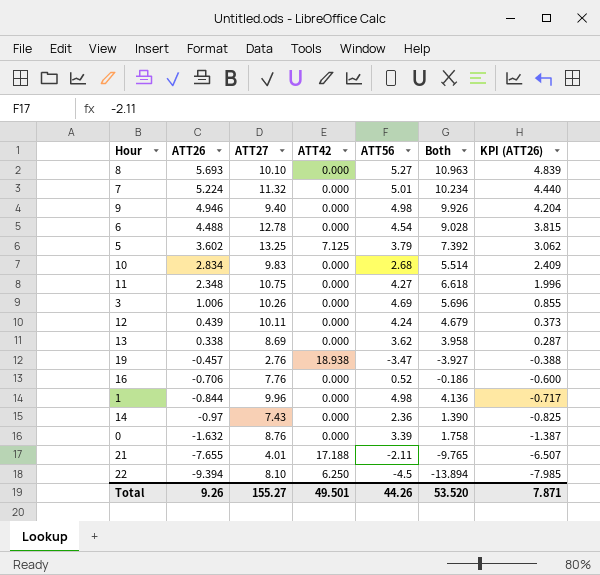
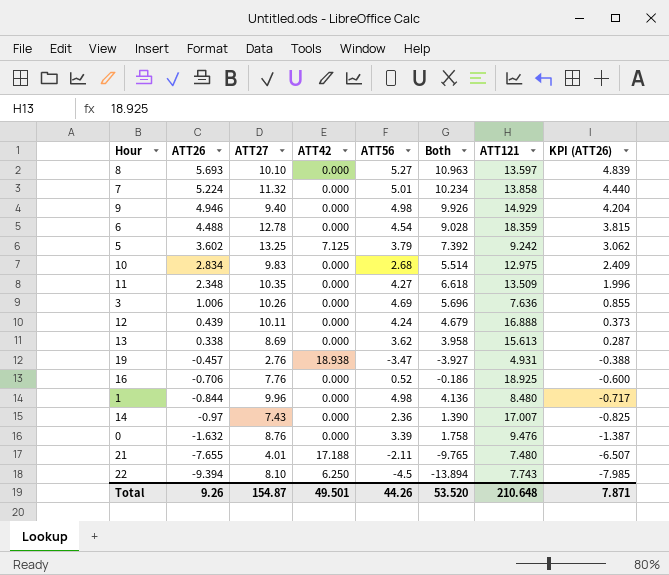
column ATT121 | position: none -> 7
11 | ATT27: 10.75 -> 10.35
Total | ATT27: 155.27 -> 154.87

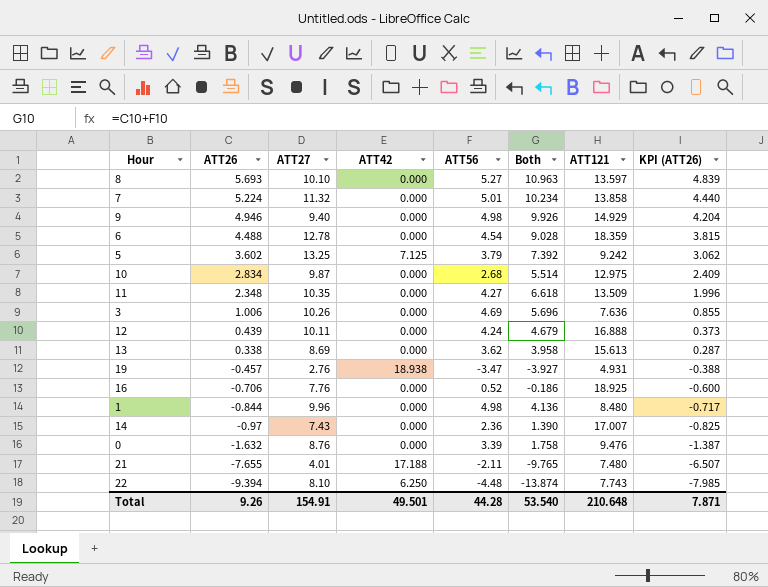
10 | ATT27: 9.83 -> 9.87
22 | ATT56: -4.5 -> -4.48
22 | Both: -13.894 -> -13.874
Total | ATT27: 154.87 -> 154.91
Total | ATT56: 44.26 -> 44.28
Total | Both: 53.520 -> 53.540

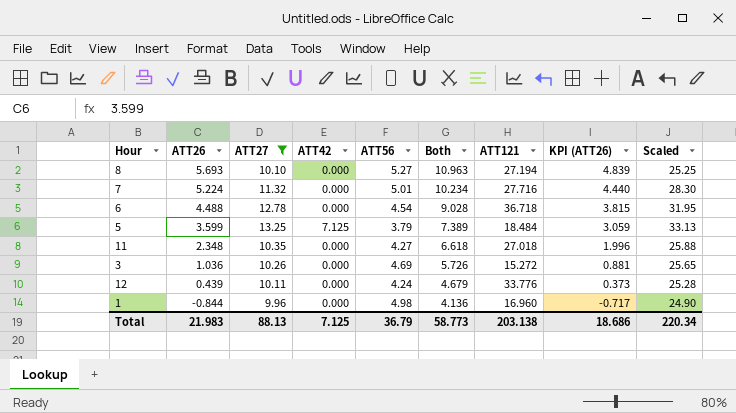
filter: none -> ATT27 >= 9.96
column Scaled | formula: none -> [ATT27] * 2.5
8 | ATT121: 13.597 -> 27.194
7 | ATT121: 13.858 -> 27.716
6 | ATT121: 18.359 -> 36.718
5 | ATT26: 3.602 -> 3.599
5 | Both: 7.392 -> 7.389
5 | ATT121: 9.242 -> 18.484
5 | KPI (ATT26): 3.062 -> 3.059
11 | ATT121: 13.509 -> 27.018
3 | ATT26: 1.006 -> 1.036
3 | Both: 5.696 -> 5.726
3 | ATT121: 7.636 -> 15.272
3 | KPI (ATT26): 0.855 -> 0.881
12 | ATT121: 16.888 -> 33.776
1 | ATT121: 8.480 -> 16.960
Total | ATT26: 9.26 -> 21.983
Total | ATT27: 154.91 -> 88.13
Total | ATT42: 49.501 -> 7.125
Total | ATT56: 44.28 -> 36.79
Total | Both: 53.540 -> 58.773
Total | ATT121: 210.648 -> 203.138
Total | KPI (ATT26): 7.871 -> 18.686

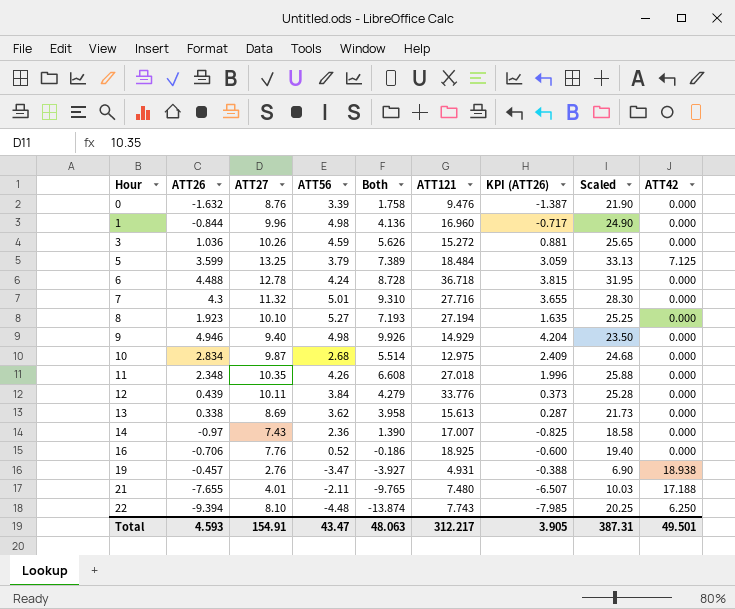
filter: ATT27 >= 9.96 -> none
row order: ATT26 descending -> Hour ascending
column ATT42 | position: 4 -> 9
3 | ATT56: 4.69 -> 4.59
3 | Both: 5.726 -> 5.626
6 | ATT56: 4.54 -> 4.24
6 | Both: 9.028 -> 8.728
7 | ATT26: 5.224 -> 4.3
7 | Both: 10.234 -> 9.310
7 | KPI (ATT26): 4.440 -> 3.655
8 | ATT26: 5.693 -> 1.923
8 | Both: 10.963 -> 7.193
8 | KPI (ATT26): 4.839 -> 1.635
11 | ATT56: 4.27 -> 4.26
11 | Both: 6.618 -> 6.608
12 | ATT56: 4.24 -> 3.84
12 | Both: 4.679 -> 4.279
Total | ATT26: 21.983 -> 4.593
Total | ATT27: 88.13 -> 154.91
Total | ATT56: 36.79 -> 43.47
Total | Both: 58.773 -> 48.063
Total | ATT121: 203.138 -> 312.217
Total | KPI (ATT26): 18.686 -> 3.905
Total | Scaled: 220.34 -> 387.31
Total | ATT42: 7.125 -> 49.501

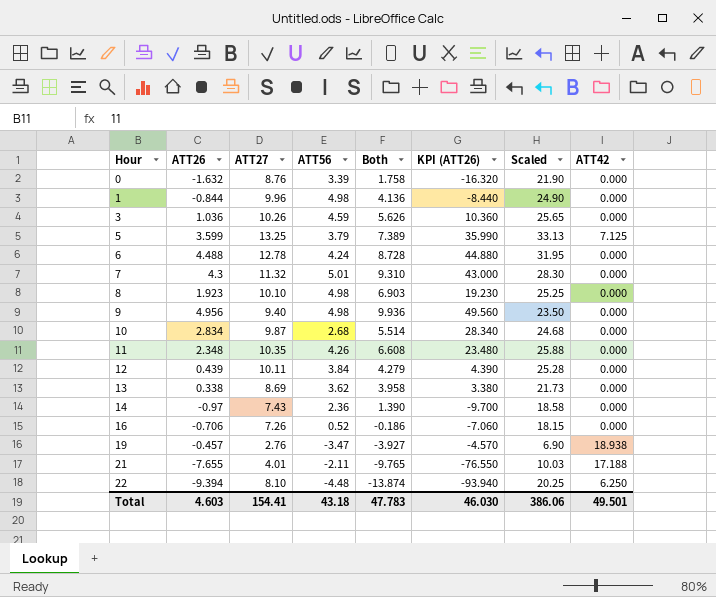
column ATT121 | position: 6 -> none
column KPI (ATT26) | formula: [ATT26] * 0.85 -> [ATT26] * 10
8 | ATT56: 5.27 -> 4.98
8 | Both: 7.193 -> 6.903
9 | ATT26: 4.946 -> 4.956
9 | Both: 9.926 -> 9.936
16 | ATT27: 7.76 -> 7.26
16 | Scaled: 19.40 -> 18.15
Total | ATT26: 4.593 -> 4.603
Total | ATT27: 154.91 -> 154.41
Total | ATT56: 43.47 -> 43.18
Total | Both: 48.063 -> 47.783
Total | KPI (ATT26): 3.905 -> 46.030
Total | Scaled: 387.31 -> 386.06

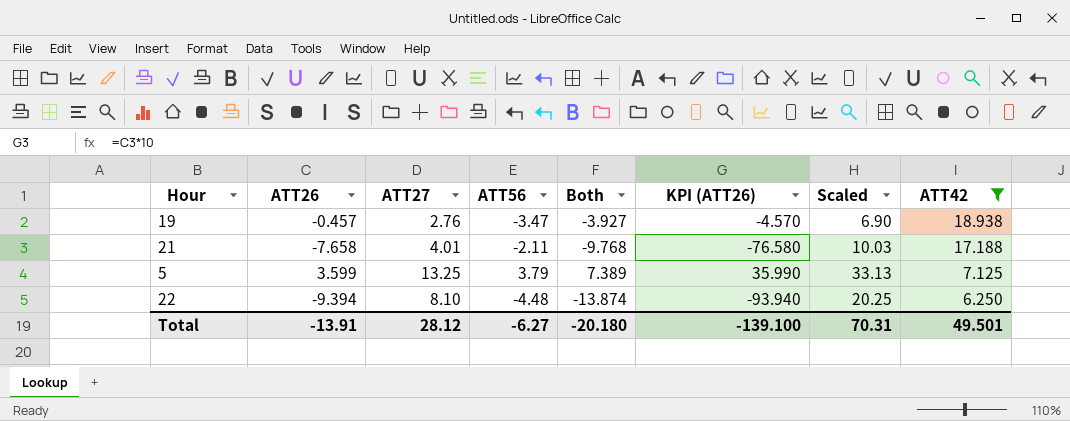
filter: none -> ATT42 != 0.000
row order: Hour ascending -> ATT42 descending
21 | ATT26: -7.655 -> -7.658
21 | Both: -9.765 -> -9.768
21 | KPI (ATT26): -76.550 -> -76.580
Total | ATT26: 4.603 -> -13.91
Total | ATT27: 154.41 -> 28.12
Total | ATT56: 43.18 -> -6.27
Total | Both: 47.783 -> -20.180
Total | KPI (ATT26): 46.030 -> -139.100
Total | Scaled: 386.06 -> 70.31

